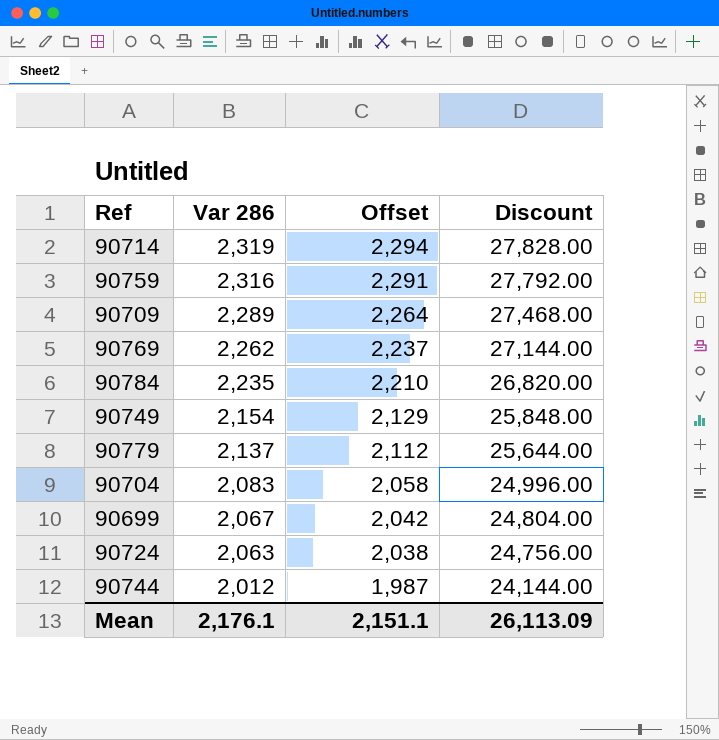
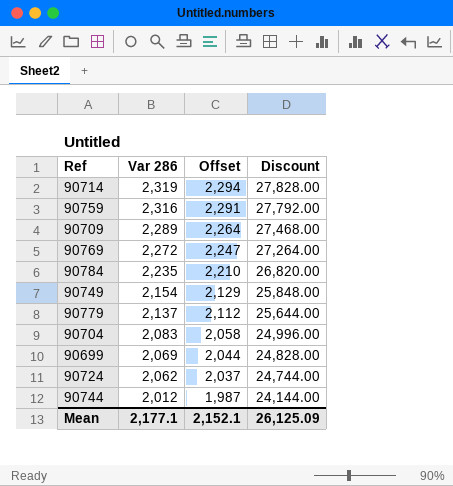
90769 | Var 286: 2,262 -> 2,272
90769 | Offset: 2,237 -> 2,247
90769 | Discount: 27,144.00 -> 27,264.00
90699 | Var 286: 2,067 -> 2,069
90699 | Offset: 2,042 -> 2,044
90699 | Discount: 24,804.00 -> 24,828.00
90724 | Var 286: 2,063 -> 2,062
90724 | Offset: 2,038 -> 2,037
90724 | Discount: 24,756.00 -> 24,744.00
Mean | Var 286: 2,176.1 -> 2,177.1
Mean | Offset: 2,151.1 -> 2,152.1
Mean | Discount: 26,113.09 -> 26,125.09

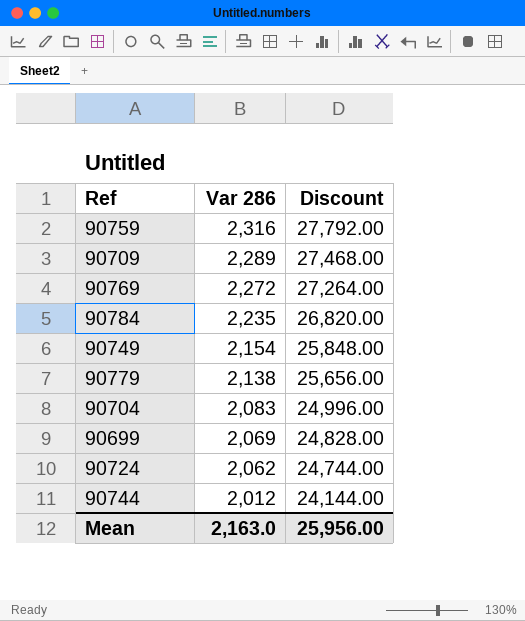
column Offset | formula: [Var 286] - 25 -> none
row 90714: 2,319 | 2,294 | 27,828.00 -> none
90779 | Var 286: 2,137 -> 2,138
90779 | Discount: 25,644.00 -> 25,656.00
Mean | Var 286: 2,177.1 -> 2,163.0
Mean | Discount: 26,125.09 -> 25,956.00

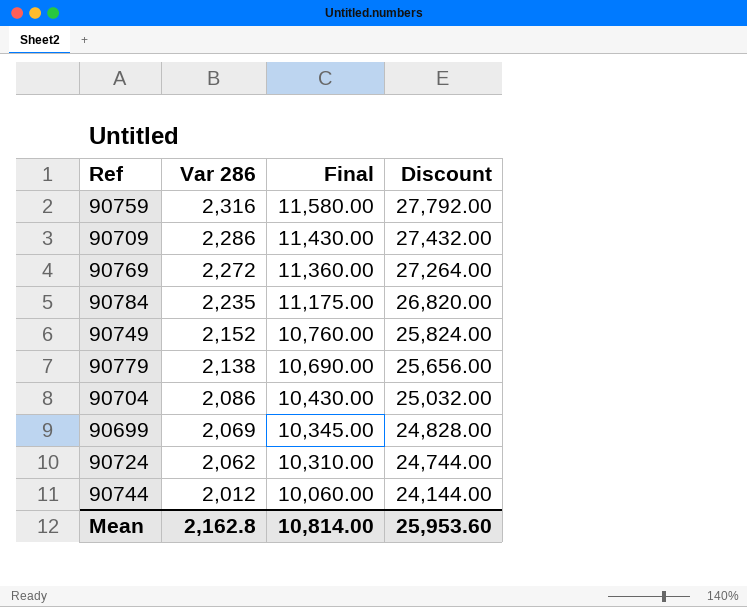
column Final | formula: none -> [Var 286] * 5
90709 | Var 286: 2,289 -> 2,286
90709 | Discount: 27,468.00 -> 27,432.00
90749 | Var 286: 2,154 -> 2,152
90749 | Discount: 25,848.00 -> 25,824.00
90704 | Var 286: 2,083 -> 2,086
90704 | Discount: 24,996.00 -> 25,032.00
Mean | Var 286: 2,163.0 -> 2,162.8
Mean | Discount: 25,956.00 -> 25,953.60

